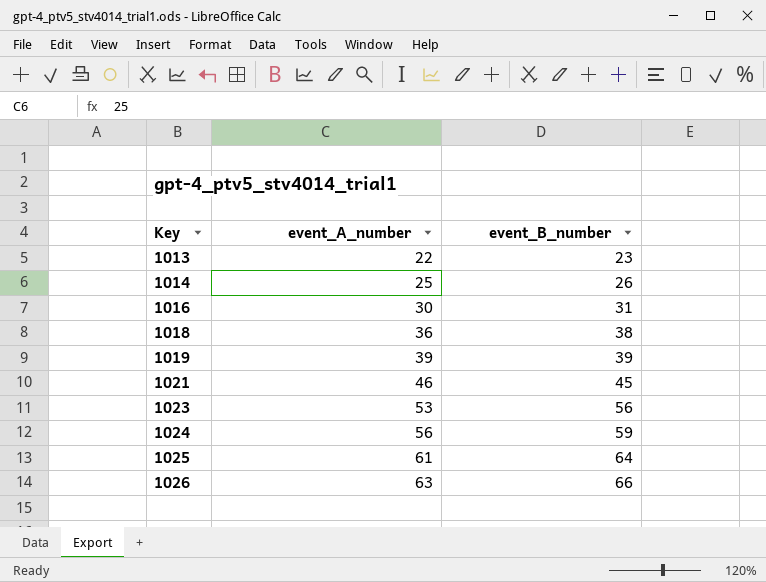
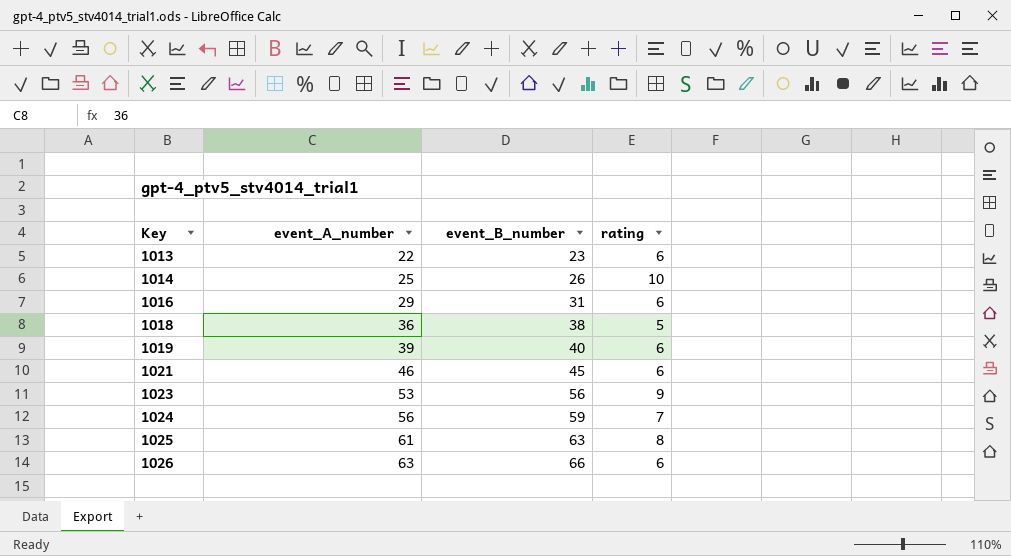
column rating | position: none -> 4
1016 | event_A_number: 30 -> 29
1019 | event_B_number: 39 -> 40
1025 | event_B_number: 64 -> 63

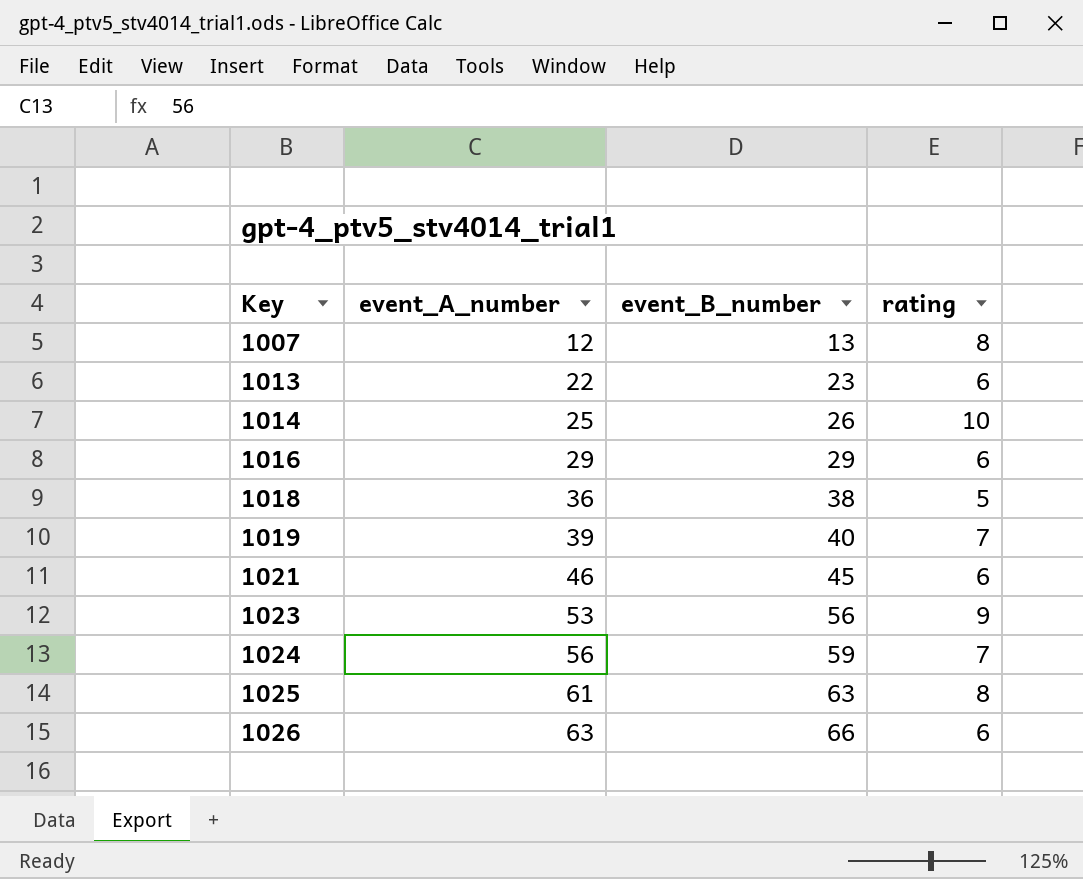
row 1007: none -> 12 | 13 | 8
1016 | event_B_number: 31 -> 29
1019 | rating: 6 -> 7

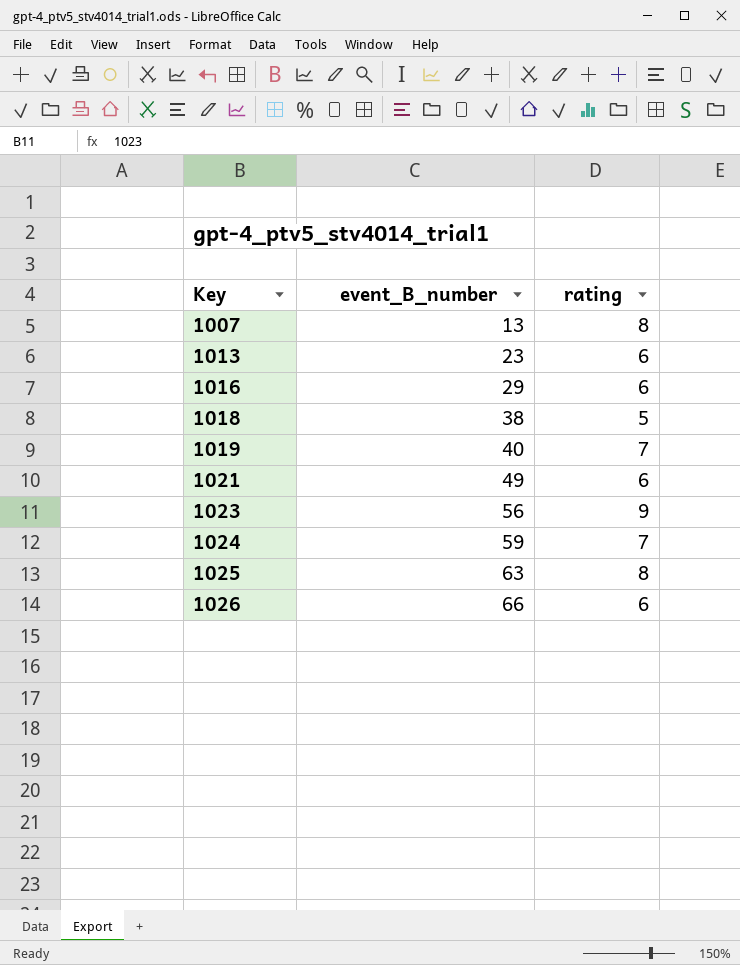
column event_A_number | position: 2 -> none
row 1014: 25 | 26 | 10 -> none
1021 | event_B_number: 45 -> 49

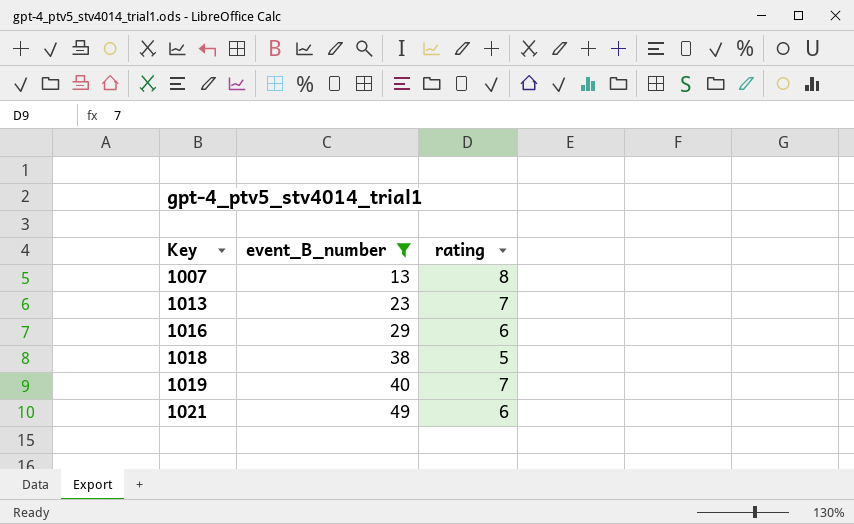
filter: none -> event_B_number <= 49
1013 | rating: 6 -> 7

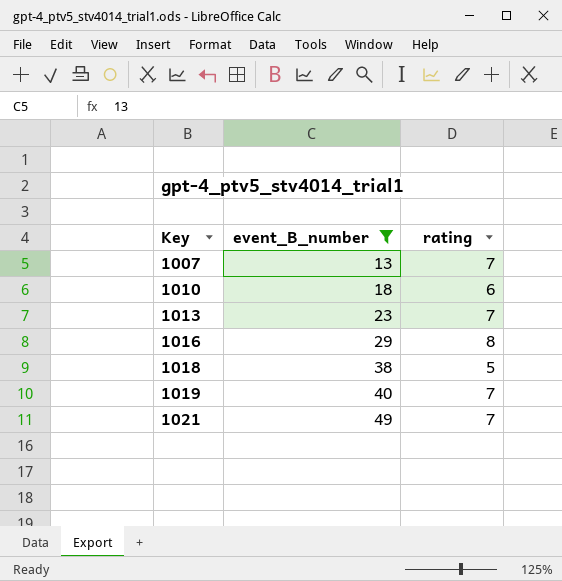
1007 | rating: 8 -> 7
row 1010: none -> 18 | 6
1016 | rating: 6 -> 8
1021 | rating: 6 -> 7

